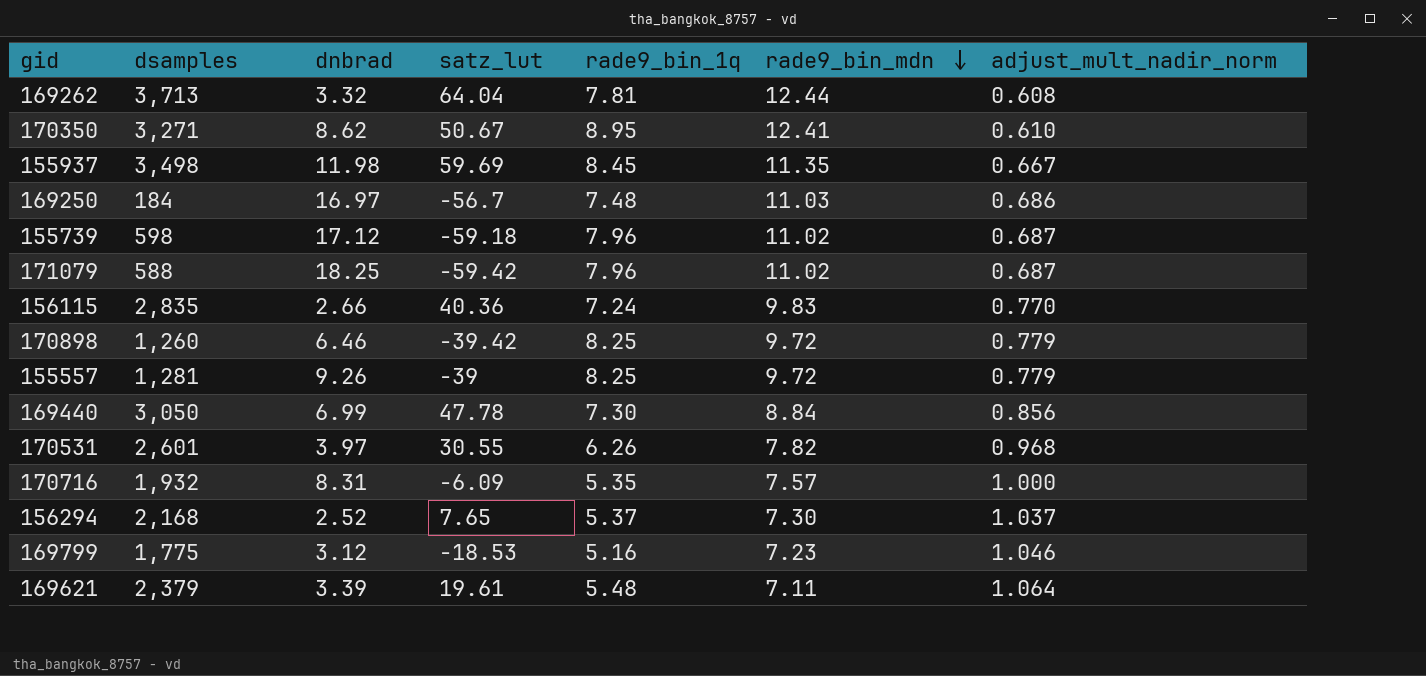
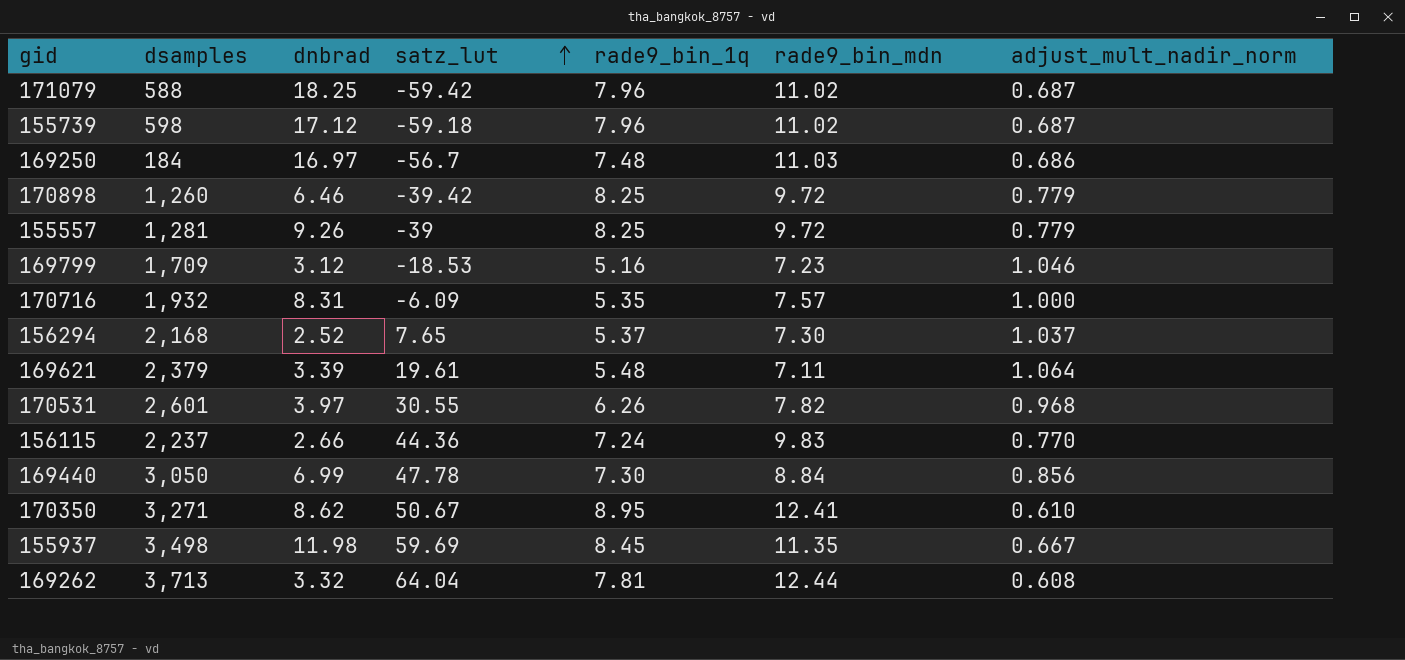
row order: rade9_bin_mdn descending -> satz_lut ascending
169799 | dsamples: 1,775 -> 1,709
156115 | dsamples: 2,835 -> 2,237
156115 | satz_lut: 40.36 -> 44.36

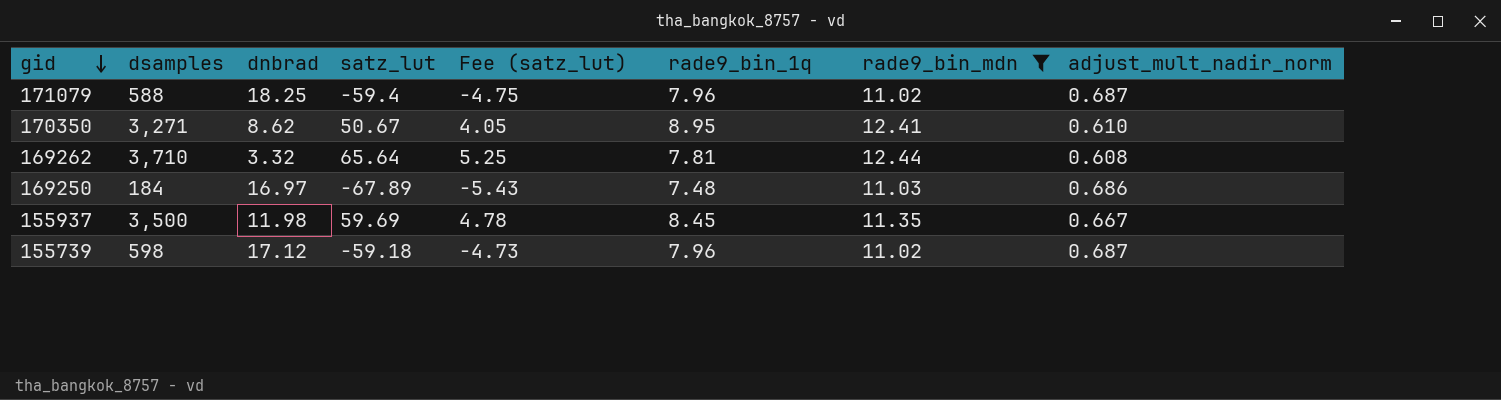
filter: none -> rade9_bin_mdn >= 11.02
row order: satz_lut ascending -> gid descending
column Fee (satz_lut) | formula: none -> [satz_lut] * 0.08
171079 | satz_lut: -59.42 -> -59.4
169262 | dsamples: 3,713 -> 3,710
169262 | satz_lut: 64.04 -> 65.64
169250 | satz_lut: -56.7 -> -67.89
155937 | dsamples: 3,498 -> 3,500

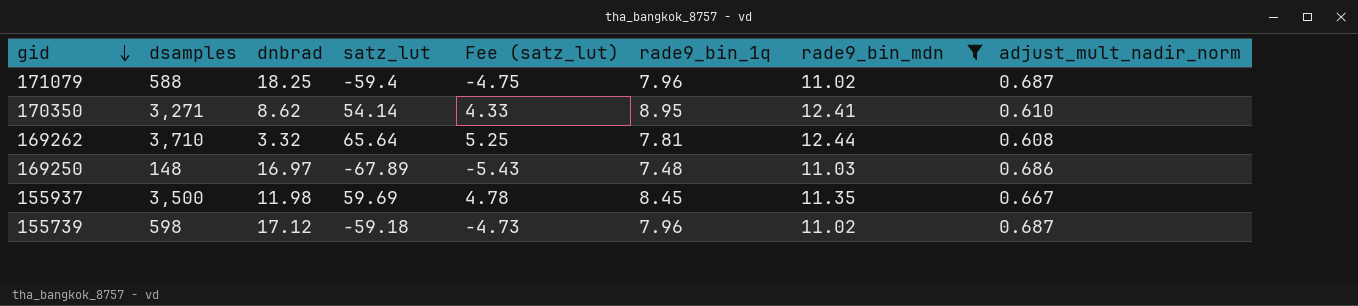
170350 | satz_lut: 50.67 -> 54.14
170350 | Fee (satz_lut): 4.05 -> 4.33
169250 | dsamples: 184 -> 148

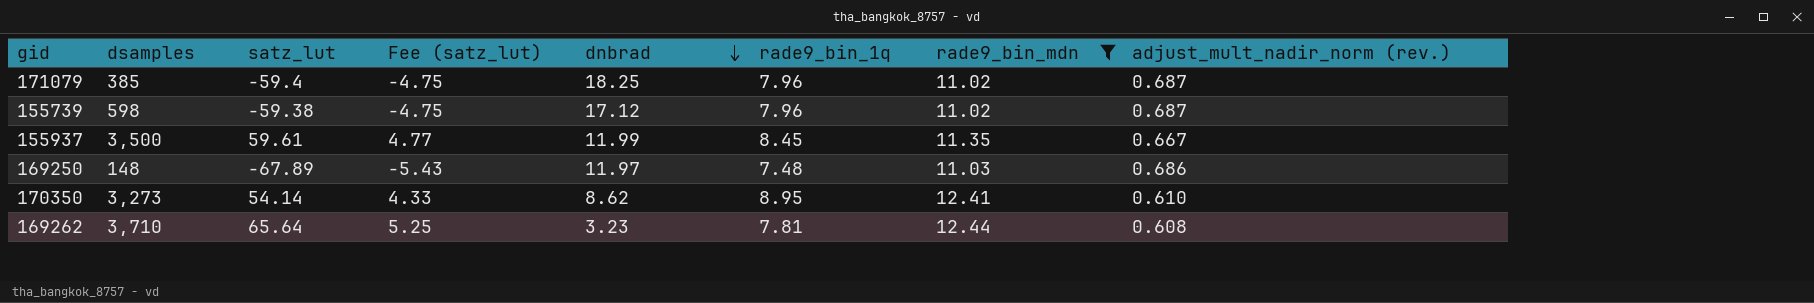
row order: gid descending -> dnbrad descending
column dnbrad | position: 3 -> 5
column name: adjust_mult_nadir_norm -> adjust_mult_nadir_norm (rev.)
171079 | dsamples: 588 -> 385
155739 | satz_lut: -59.18 -> -59.38
155739 | Fee (satz_lut): -4.73 -> -4.75
155937 | satz_lut: 59.69 -> 59.61
155937 | Fee (satz_lut): 4.78 -> 4.77
155937 | dnbrad: 11.98 -> 11.99
169250 | dnbrad: 16.97 -> 11.97
170350 | dsamples: 3,271 -> 3,273
169262 | dnbrad: 3.32 -> 3.23

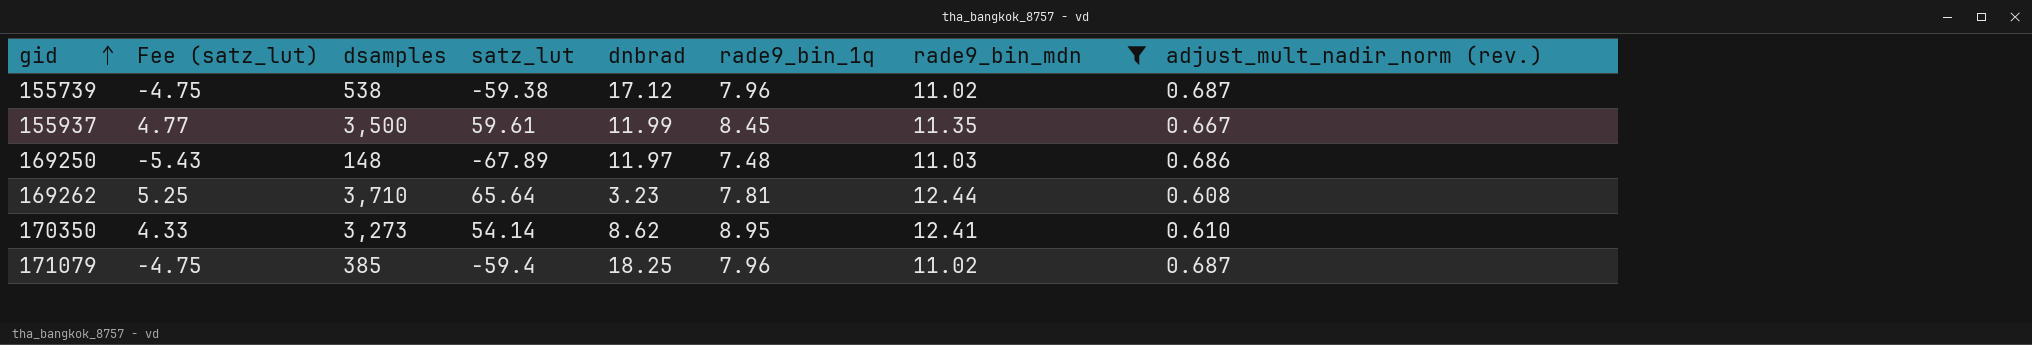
row order: dnbrad descending -> gid ascending
column Fee (satz_lut) | position: 4 -> 2
155739 | dsamples: 598 -> 538

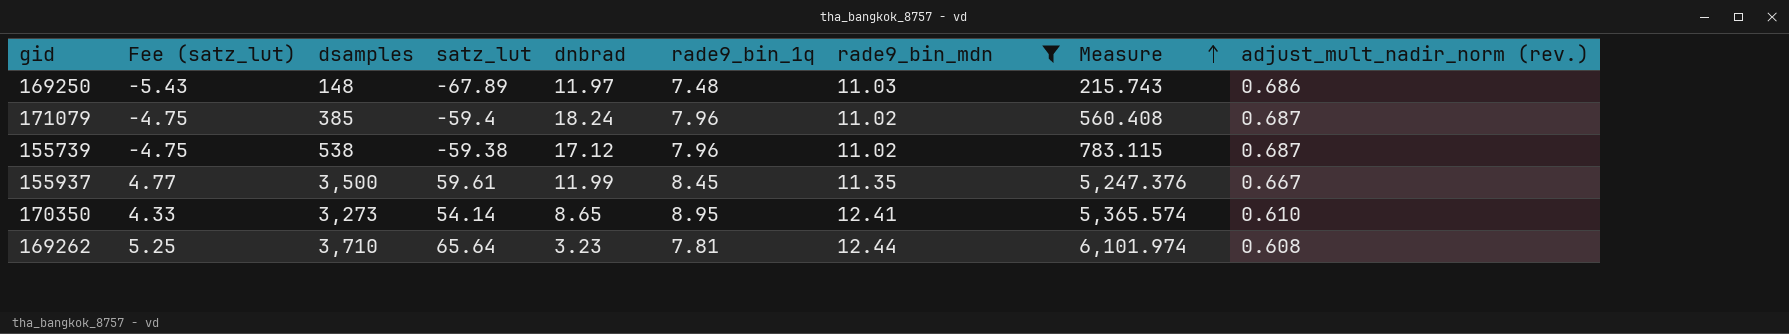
row order: gid ascending -> Measure ascending
column Measure | formula: none -> [dsamples] / [adjust_mult_nadir_norm (rev.)]
171079 | dnbrad: 18.25 -> 18.24
170350 | dnbrad: 8.62 -> 8.65

